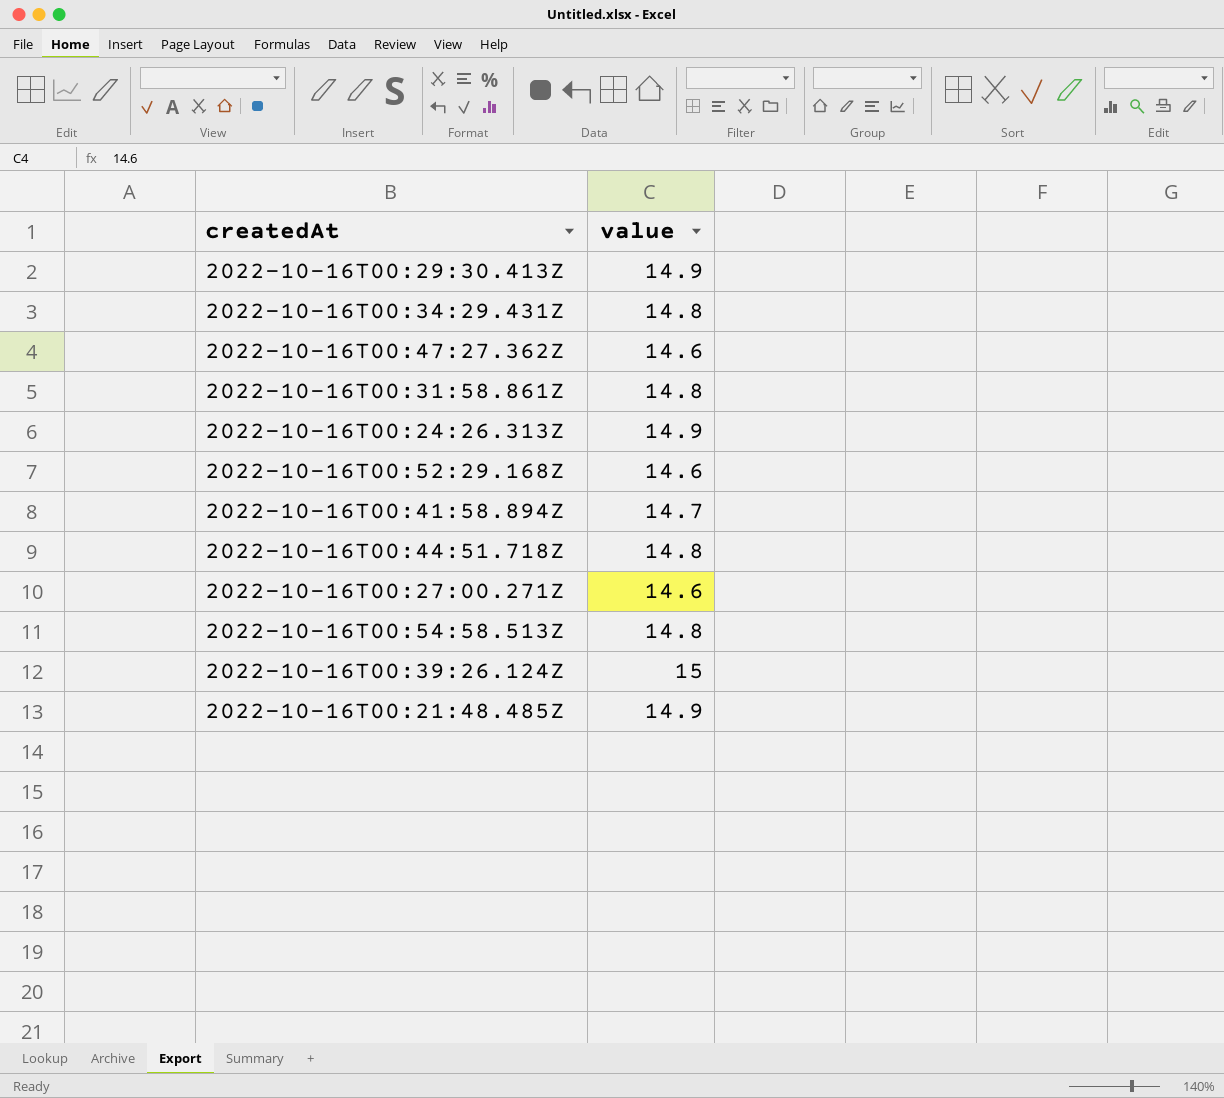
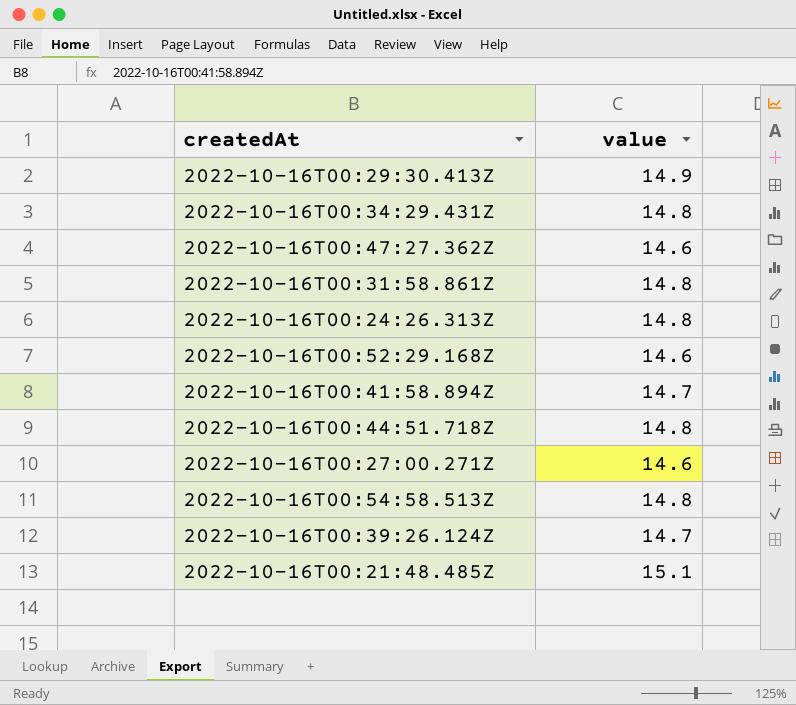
2022-10-16T00:24:26.313Z | value: 14.9 -> 14.8
2022-10-16T00:39:26.124Z | value: 15 -> 14.7
2022-10-16T00:21:48.485Z | value: 14.9 -> 15.1

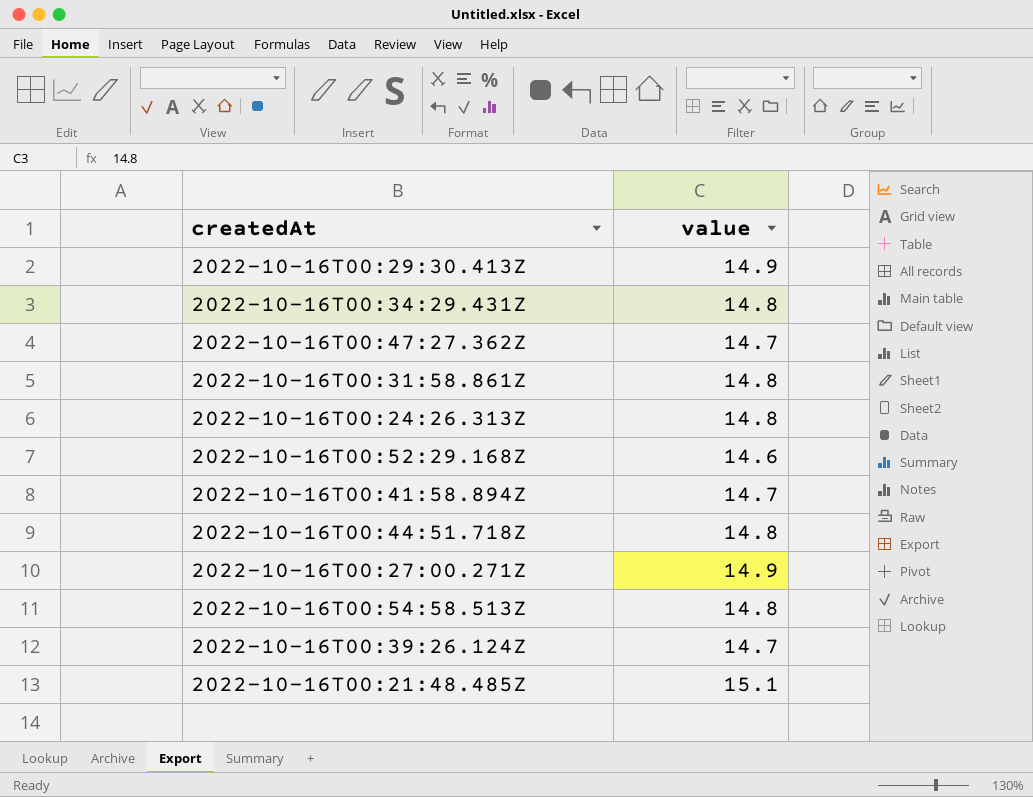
2022-10-16T00:47:27.362Z | value: 14.6 -> 14.7
2022-10-16T00:27:00.271Z | value: 14.6 -> 14.9

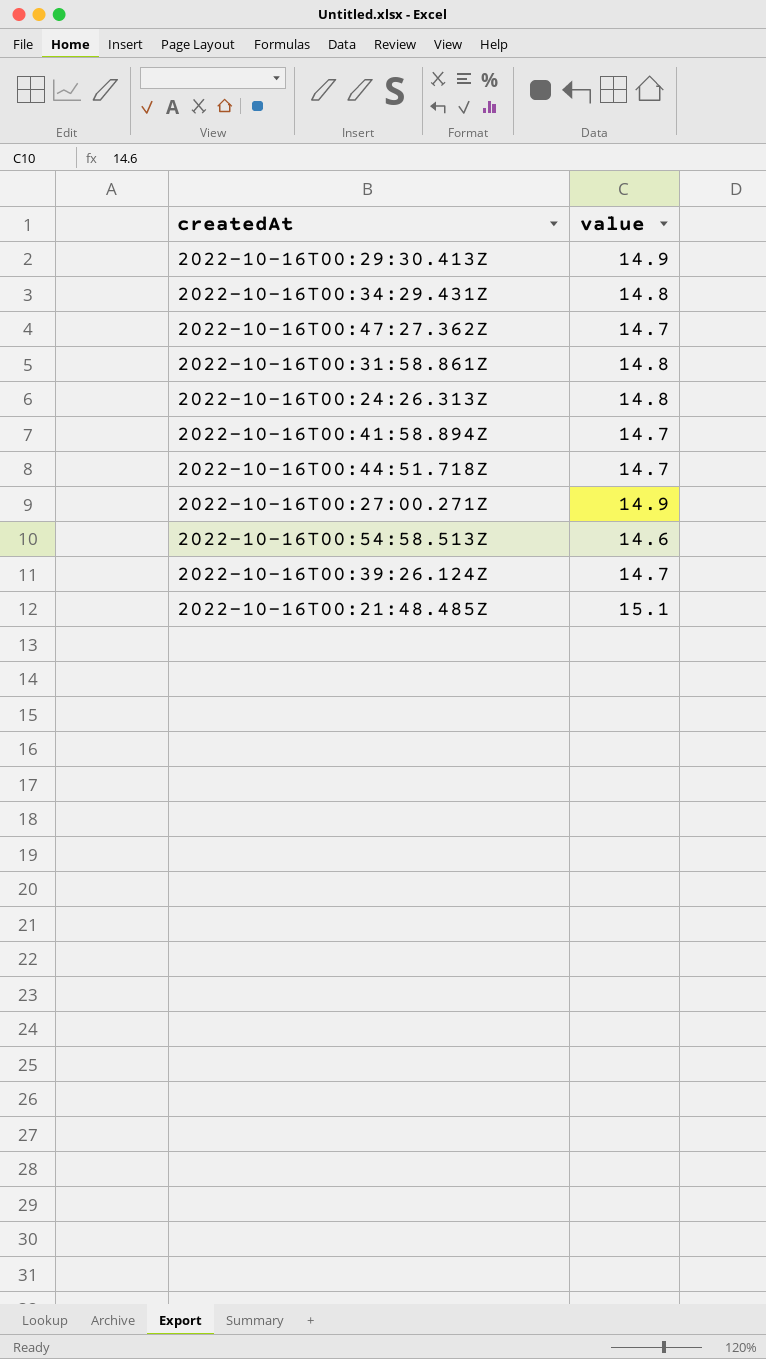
row 2022-10-16T00:52:29.168Z: 14.6 -> none
2022-10-16T00:44:51.718Z | value: 14.8 -> 14.7
2022-10-16T00:54:58.513Z | value: 14.8 -> 14.6

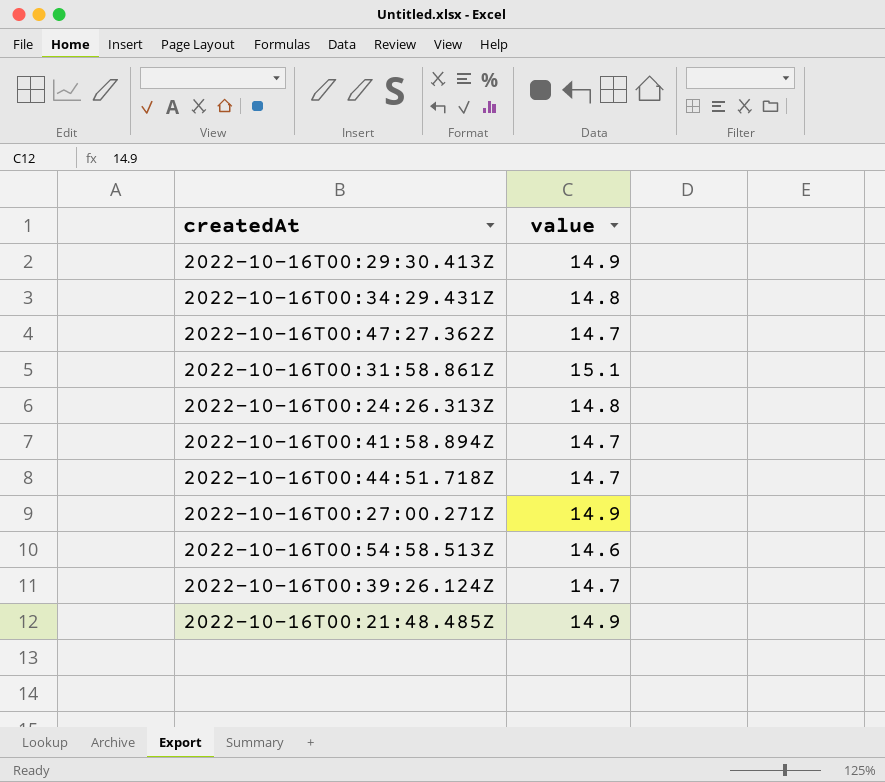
2022-10-16T00:31:58.861Z | value: 14.8 -> 15.1
2022-10-16T00:21:48.485Z | value: 15.1 -> 14.9

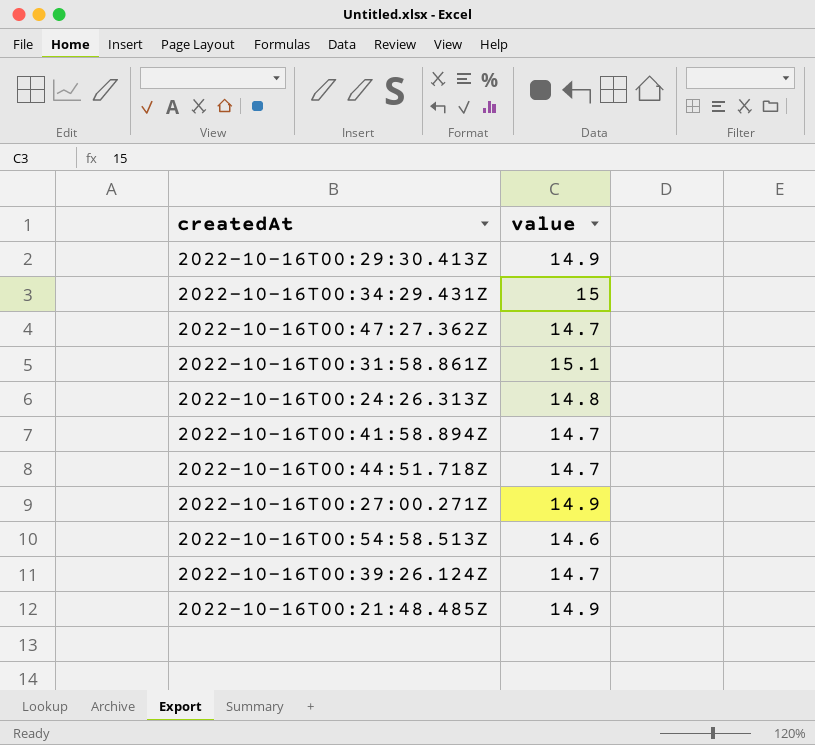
2022-10-16T00:34:29.431Z | value: 14.8 -> 15

